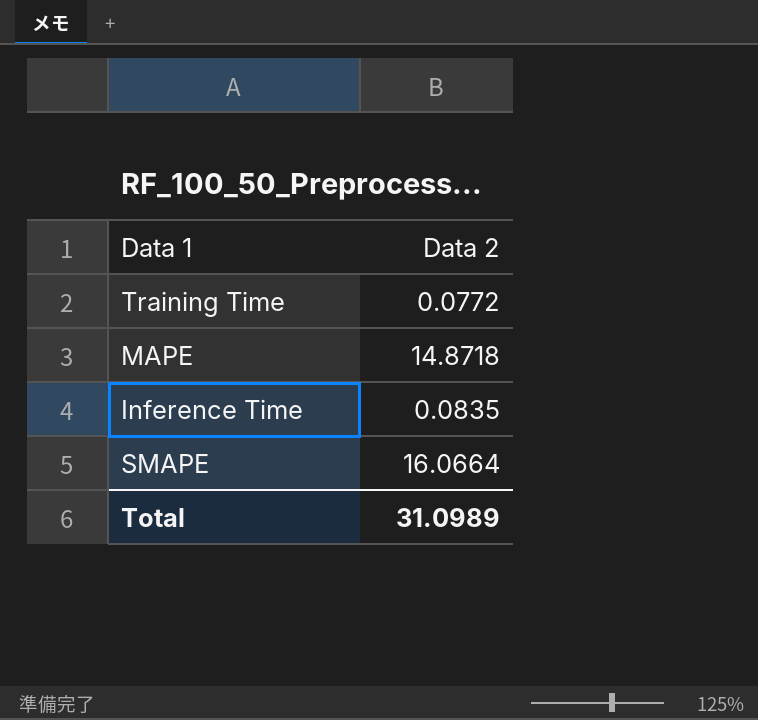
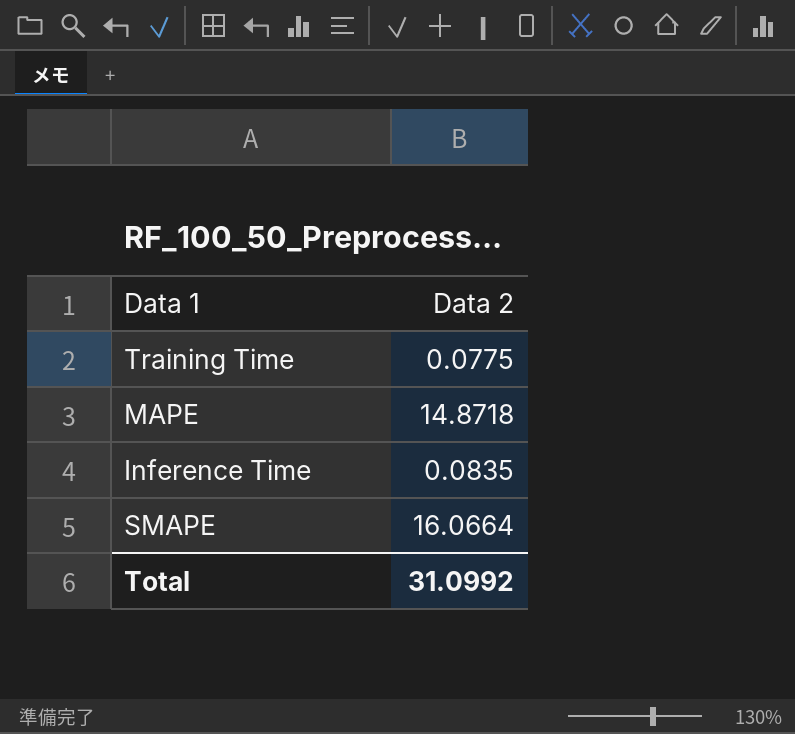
Training Time | Data 2: 0.0772 -> 0.0775
Total | Data 2: 31.0989 -> 31.0992

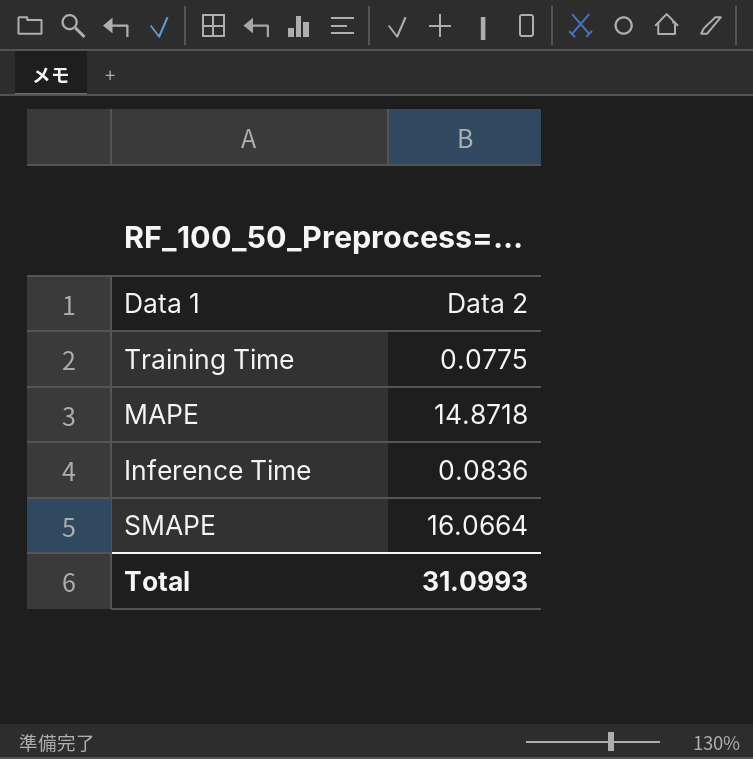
Inference Time | Data 2: 0.0835 -> 0.0836
Total | Data 2: 31.0992 -> 31.0993

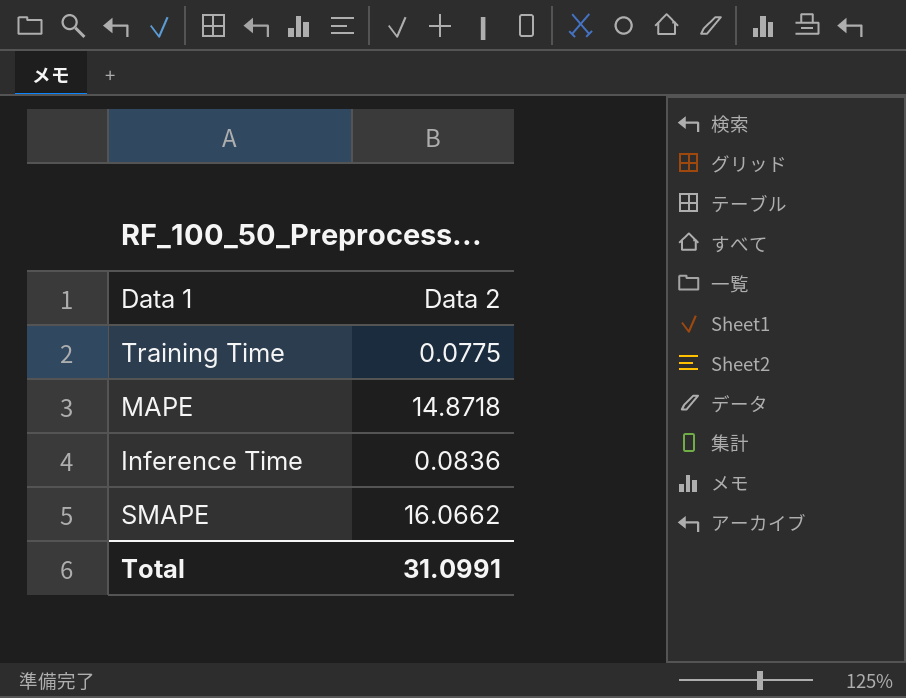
SMAPE | Data 2: 16.0664 -> 16.0662
Total | Data 2: 31.0993 -> 31.0991

